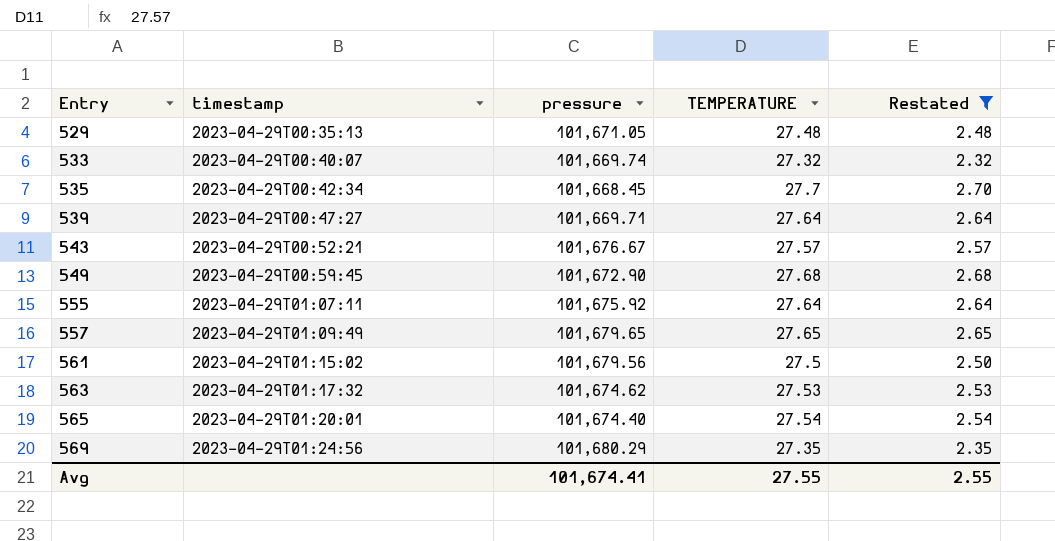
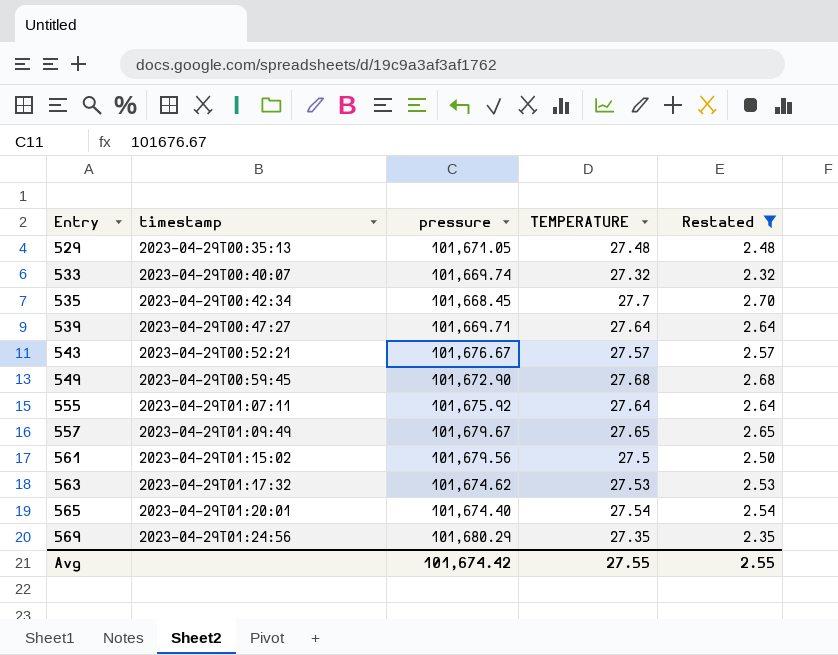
557 | pressure: 101,679.65 -> 101,679.67
Avg | pressure: 101,674.41 -> 101,674.42

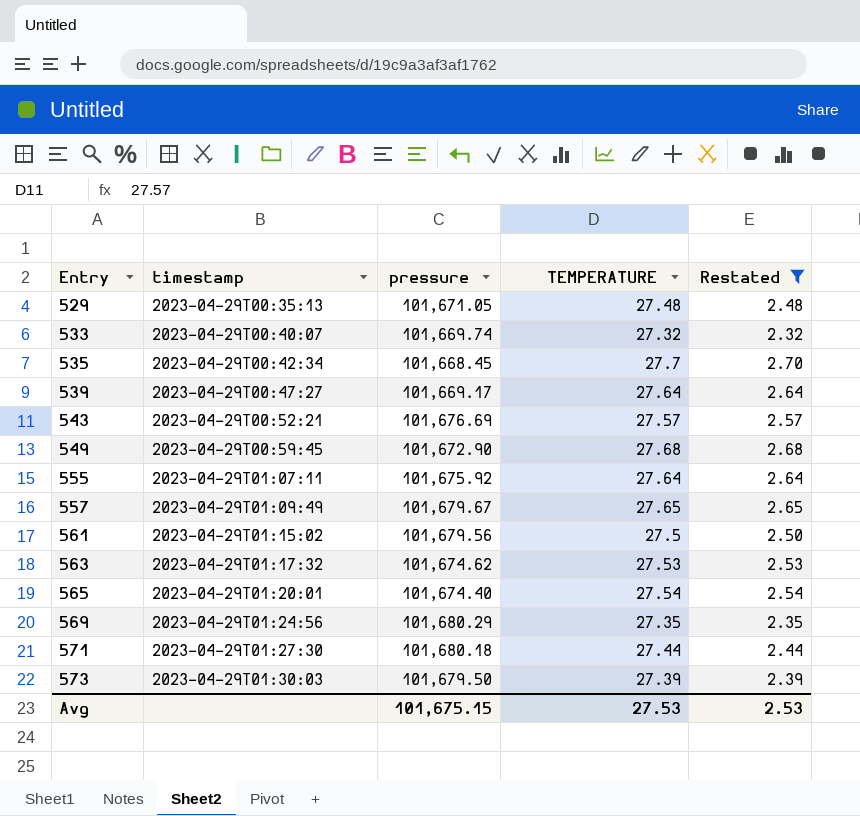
539 | pressure: 101,669.71 -> 101,669.17
543 | pressure: 101,676.67 -> 101,676.69
row 571: none -> 2023-04-29T01:27:30 | 101,680.18 | 27.44 | 2.44
row 573: none -> 2023-04-29T01:30:03 | 101,679.50 | 27.39 | 2.39
Avg | pressure: 101,674.42 -> 101,675.15
Avg | TEMPERATURE: 27.55 -> 27.53
Avg | Restated: 2.55 -> 2.53

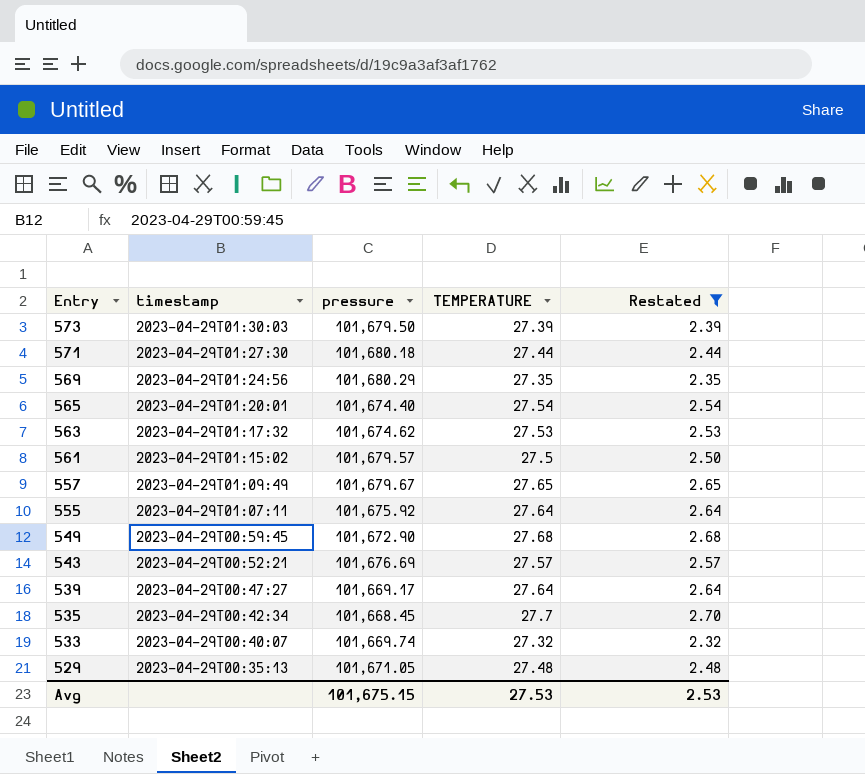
row order: Entry ascending -> Entry descending
561 | pressure: 101,679.56 -> 101,679.57

